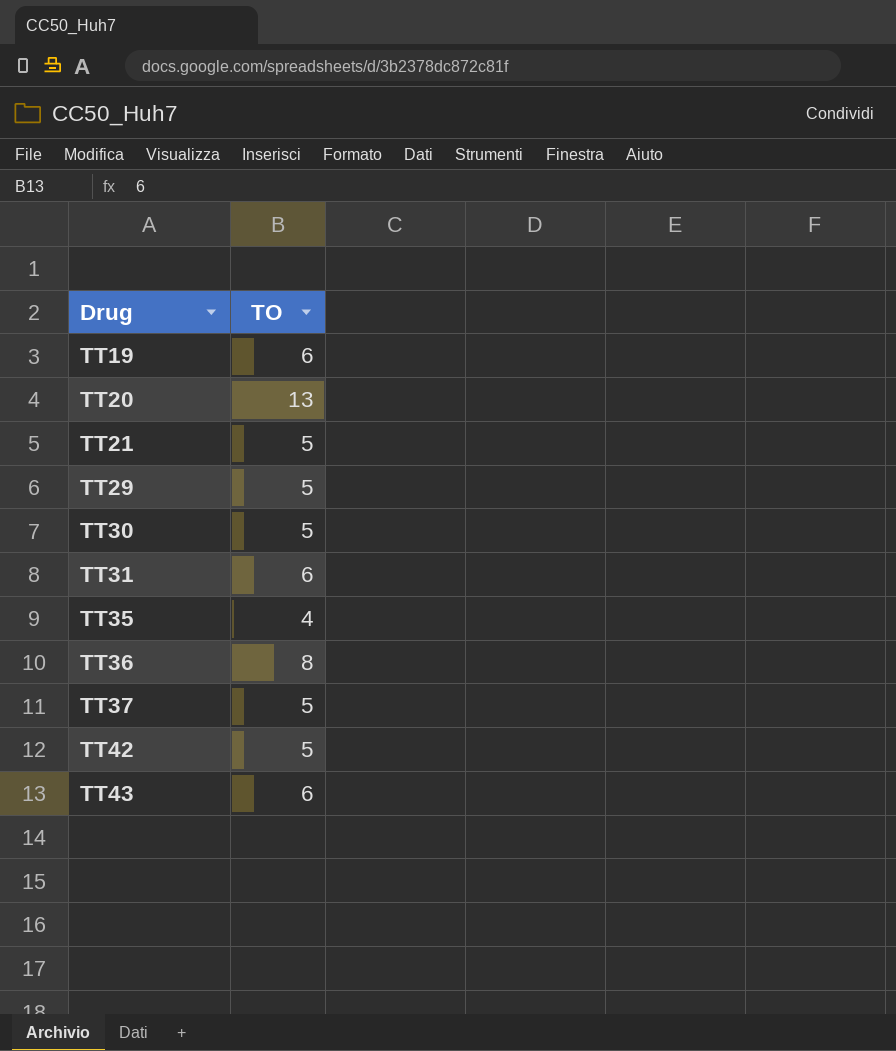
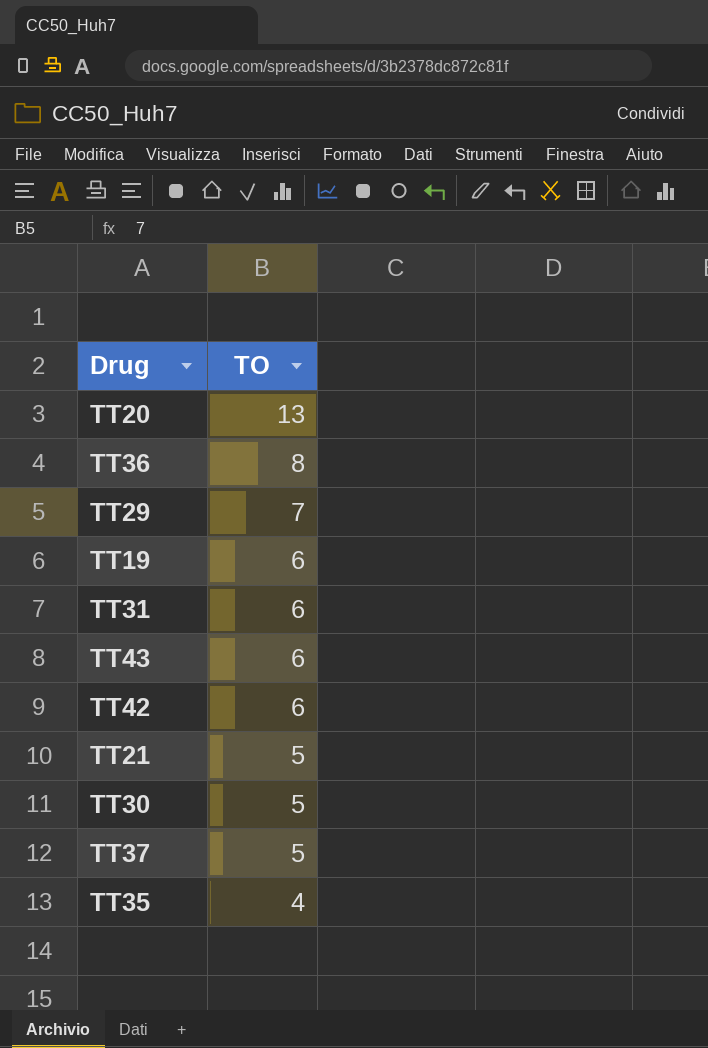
row order: Drug ascending -> TO descending
TT29 | TO: 5 -> 7
TT42 | TO: 5 -> 6

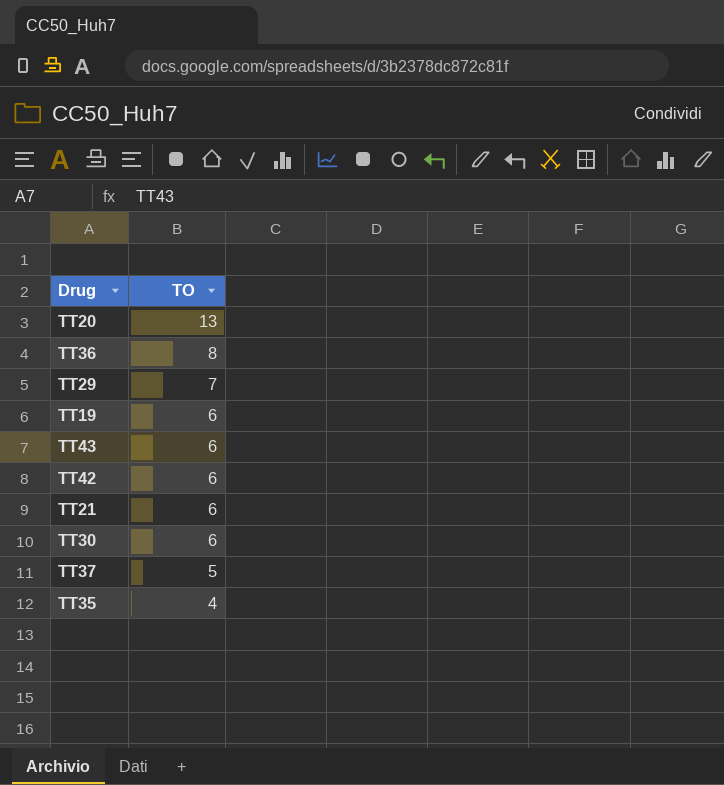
row TT31: 6 -> none
TT21 | TO: 5 -> 6
TT30 | TO: 5 -> 6

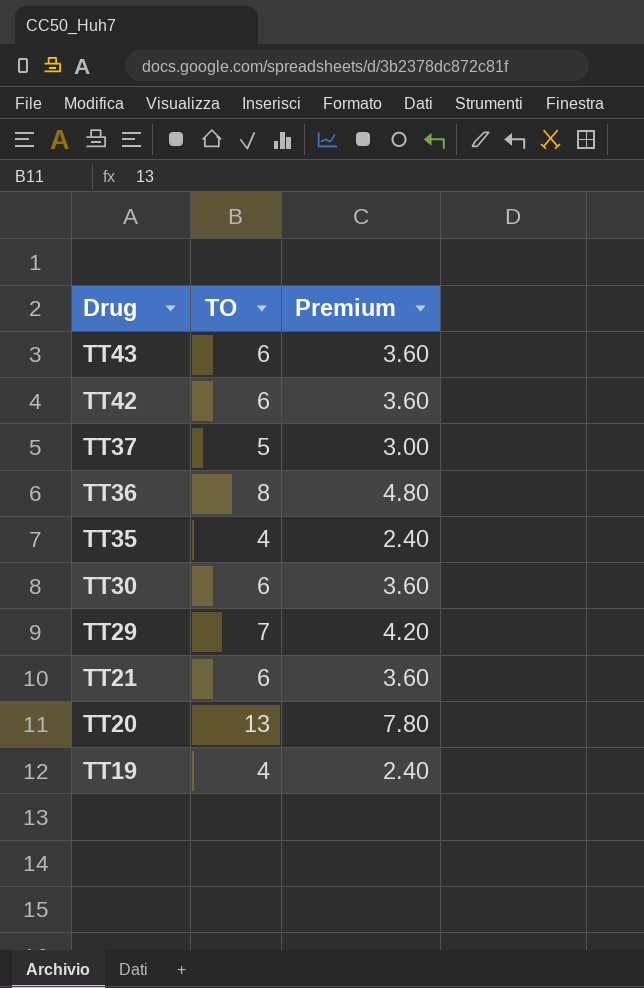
row order: TO descending -> Drug descending
column Premium | formula: none -> [TO] * 0.6
TT19 | TO: 6 -> 4

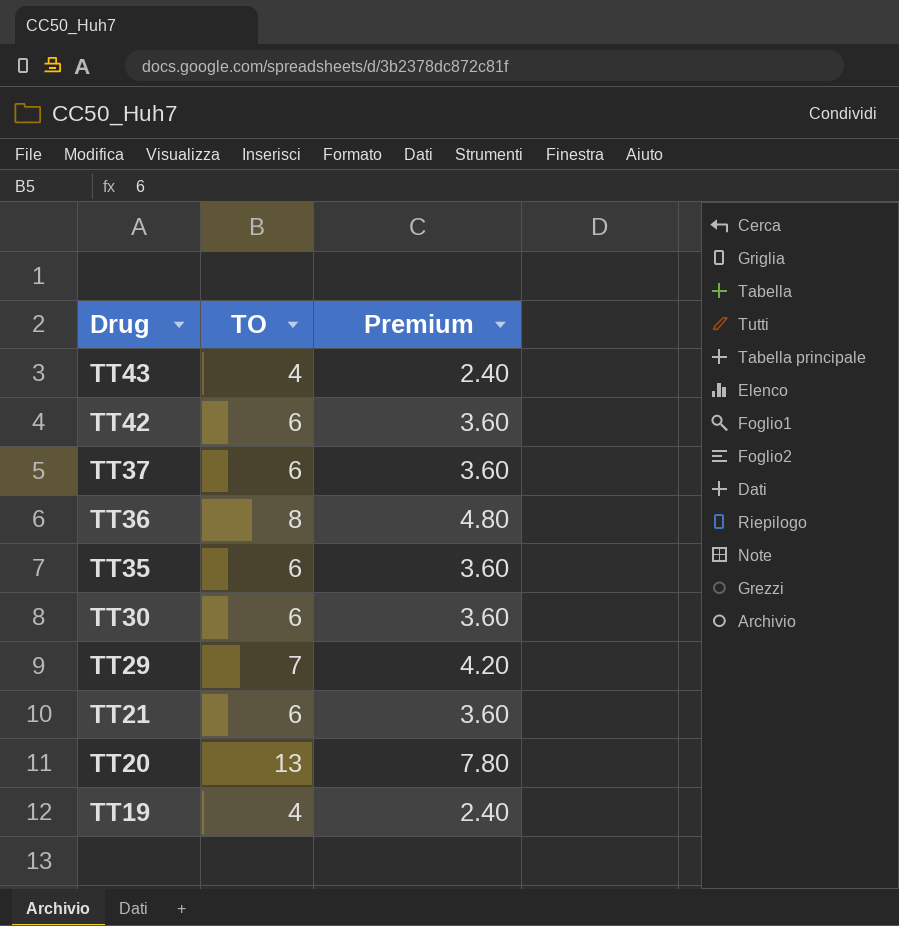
TT43 | TO: 6 -> 4
TT43 | Premium: 3.60 -> 2.40
TT37 | TO: 5 -> 6
TT37 | Premium: 3.00 -> 3.60
TT35 | TO: 4 -> 6
TT35 | Premium: 2.40 -> 3.60

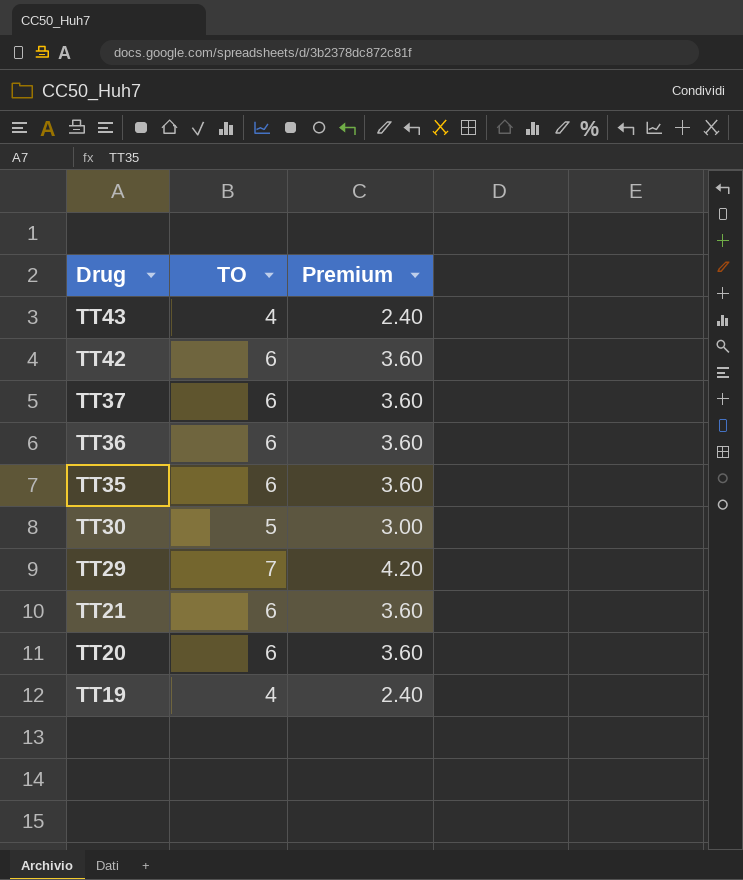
TT36 | TO: 8 -> 6
TT36 | Premium: 4.80 -> 3.60
TT30 | TO: 6 -> 5
TT30 | Premium: 3.60 -> 3.00
TT20 | TO: 13 -> 6
TT20 | Premium: 7.80 -> 3.60

